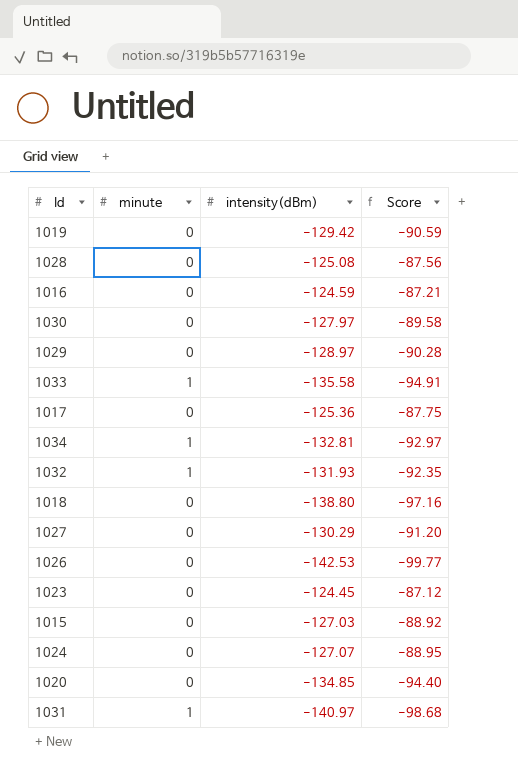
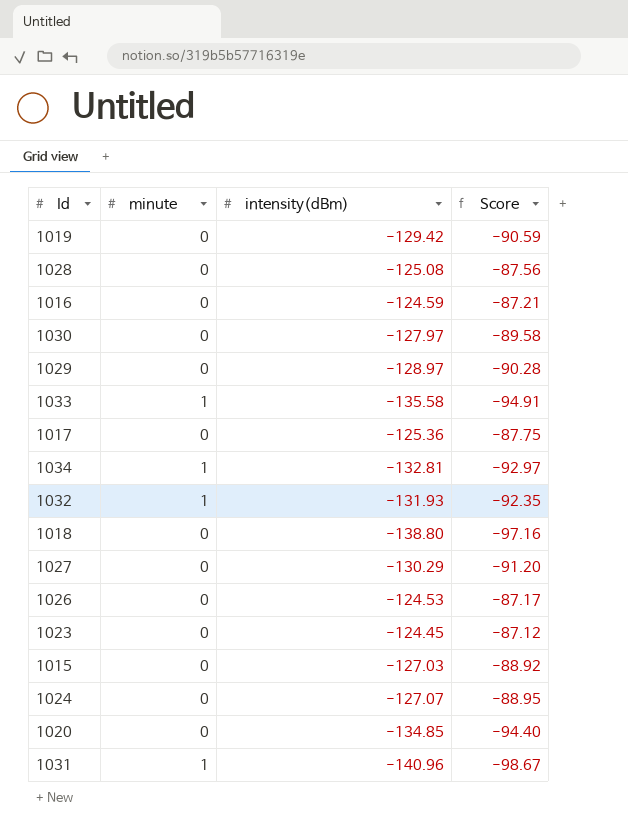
1026 | intensity(dBm): -142.53 -> -124.53
1026 | Score: -99.77 -> -87.17
1031 | intensity(dBm): -140.97 -> -140.96
1031 | Score: -98.68 -> -98.67

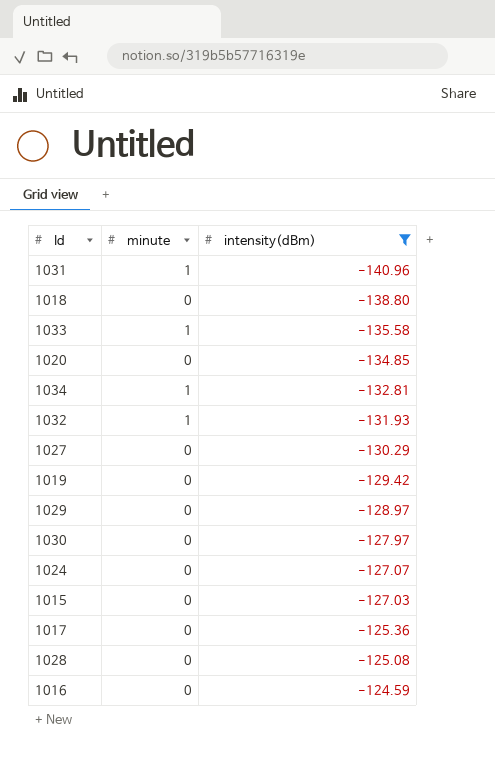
filter: none -> intensity(dBm) <= -124.59
row order: none -> intensity(dBm) ascending
column Score | formula: [intensity(dBm)] * 0.7 -> none

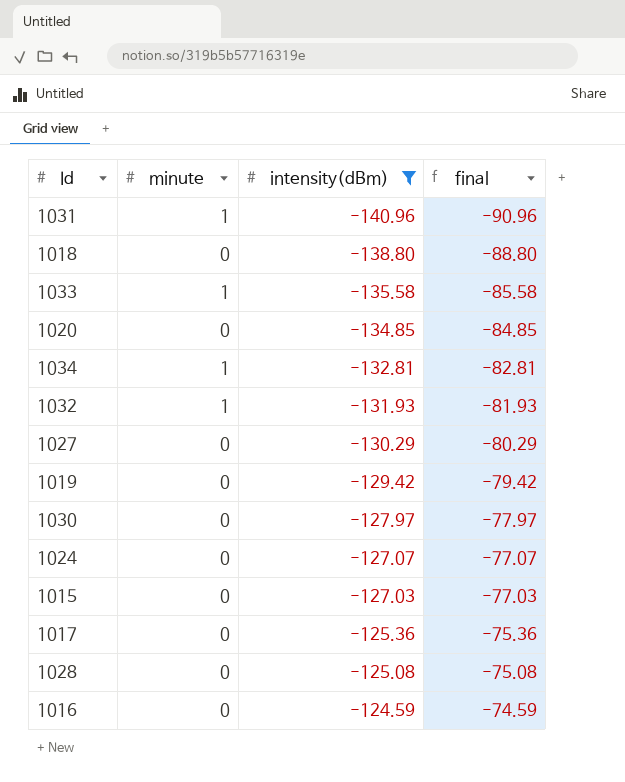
column final | formula: none -> [intensity(dBm)] + 50
row 1029: 0 | -128.97 -> none

